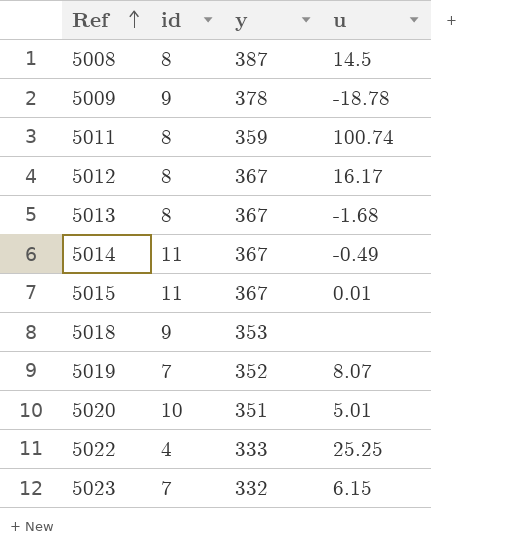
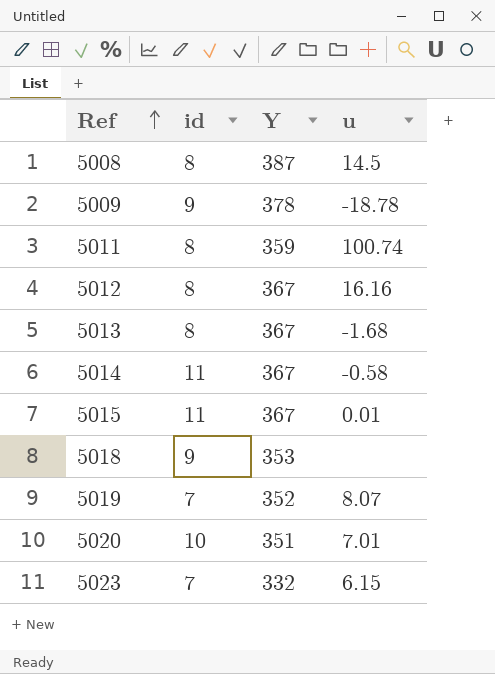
column name: y -> Y
row 5022: 4 | 333 | 25.25 -> none
5012 | u: 16.17 -> 16.16
5014 | u: -0.49 -> -0.58
5020 | u: 5.01 -> 7.01

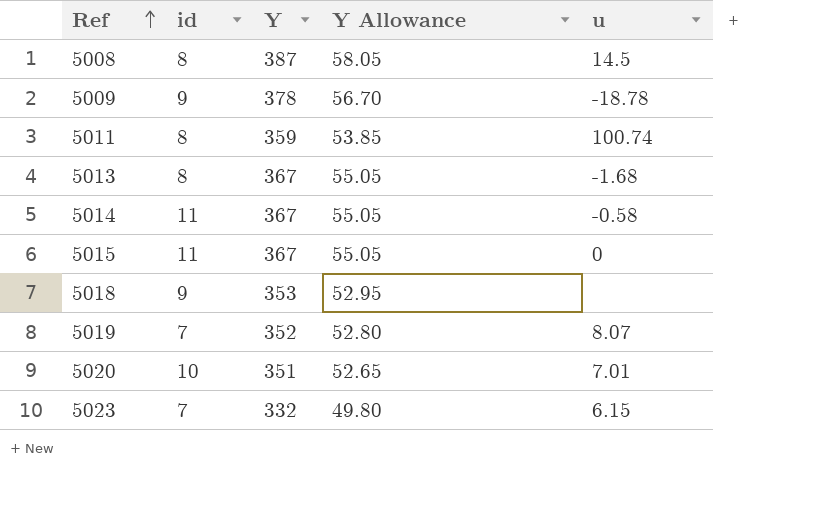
column Y Allowance | formula: none -> [Y] * 0.15
row 5012: 8 | 367 | 16.16 -> none
5015 | u: 0.01 -> 0

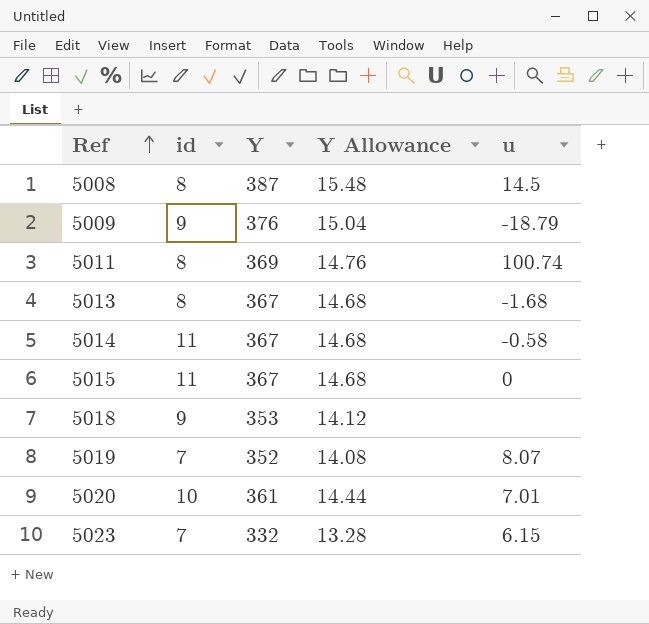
column Y Allowance | formula: [Y] * 0.15 -> [Y] * 0.04
5009 | Y: 378 -> 376
5009 | u: -18.78 -> -18.79
5011 | Y: 359 -> 369
5020 | Y: 351 -> 361

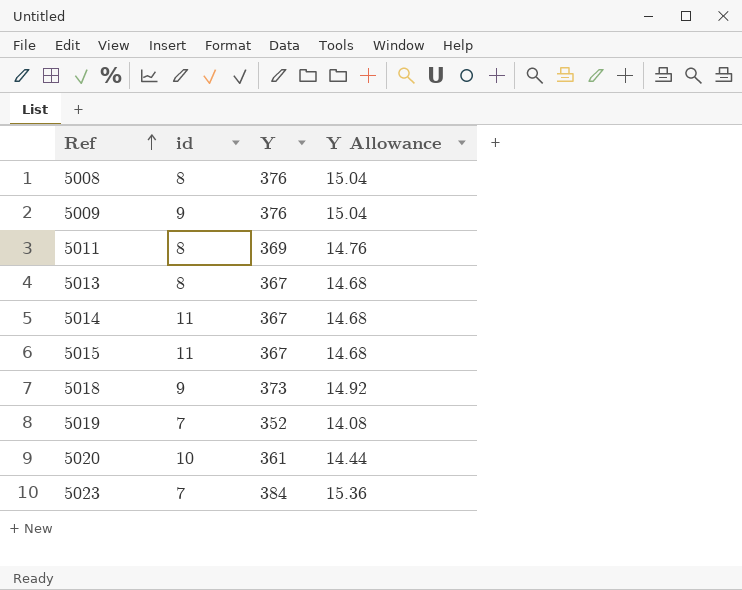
column u | position: 5 -> none
5008 | Y: 387 -> 376
5008 | Y Allowance: 15.48 -> 15.04
5018 | Y: 353 -> 373
5018 | Y Allowance: 14.12 -> 14.92
5023 | Y: 332 -> 384
5023 | Y Allowance: 13.28 -> 15.36

